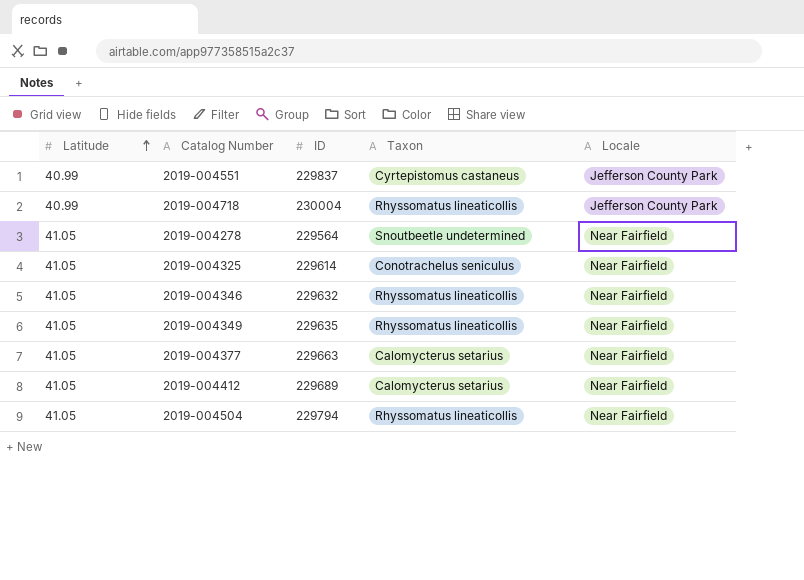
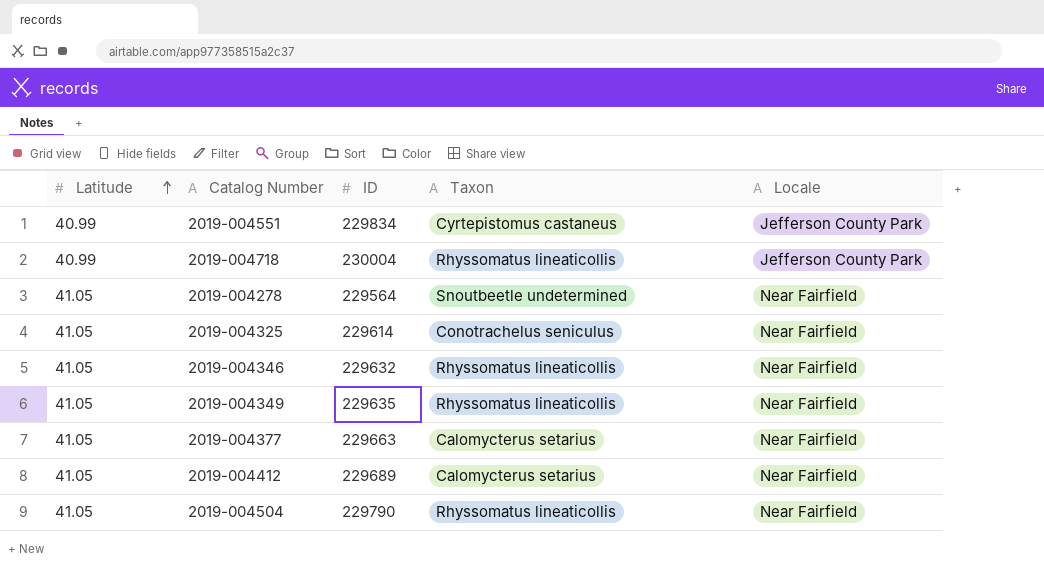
2019-004551 | ID: 229837 -> 229834
2019-004504 | ID: 229794 -> 229790

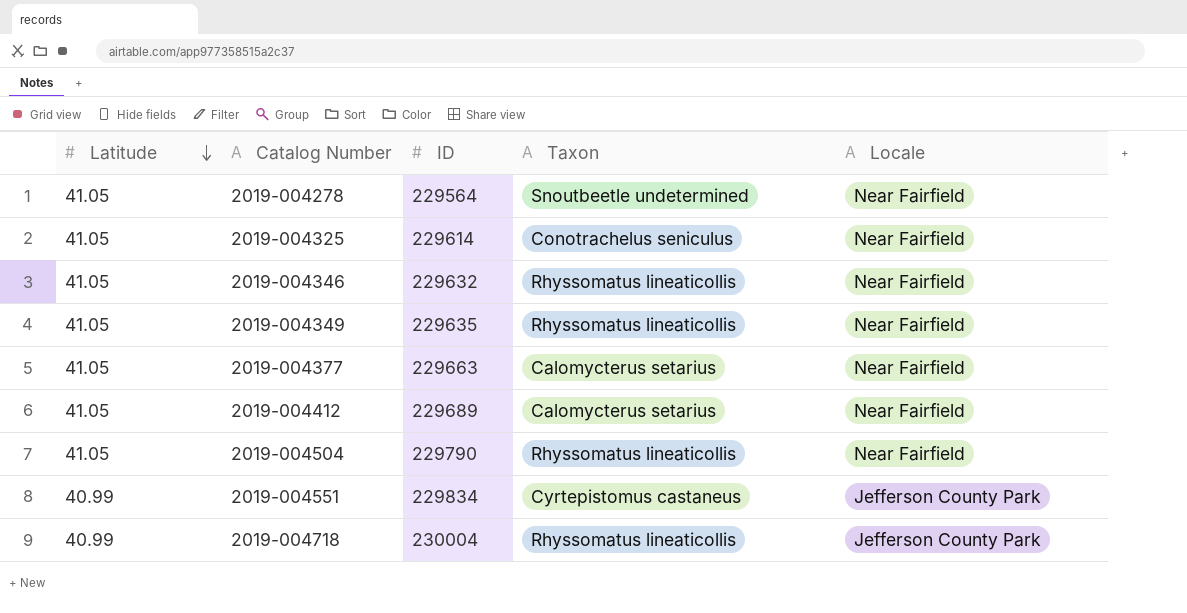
row order: Latitude ascending -> Latitude descending

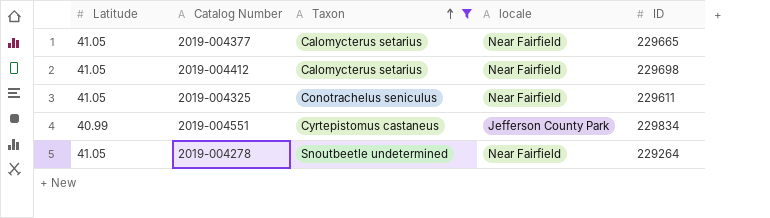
filter: none -> Taxon != Rhyssomatus lineaticollis
row order: Latitude descending -> Taxon ascending
column name: Locale -> locale
column ID | position: 3 -> 5
2019-004377 | ID: 229663 -> 229665
2019-004412 | ID: 229689 -> 229698
2019-004325 | ID: 229614 -> 229611
2019-004278 | ID: 229564 -> 229264

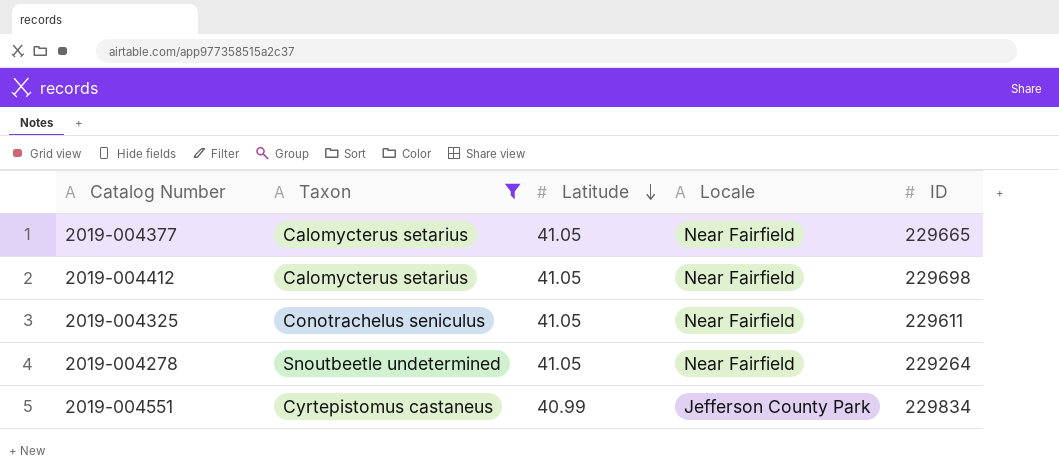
row order: Taxon ascending -> Latitude descending
column Latitude | position: 1 -> 3
column name: locale -> Locale

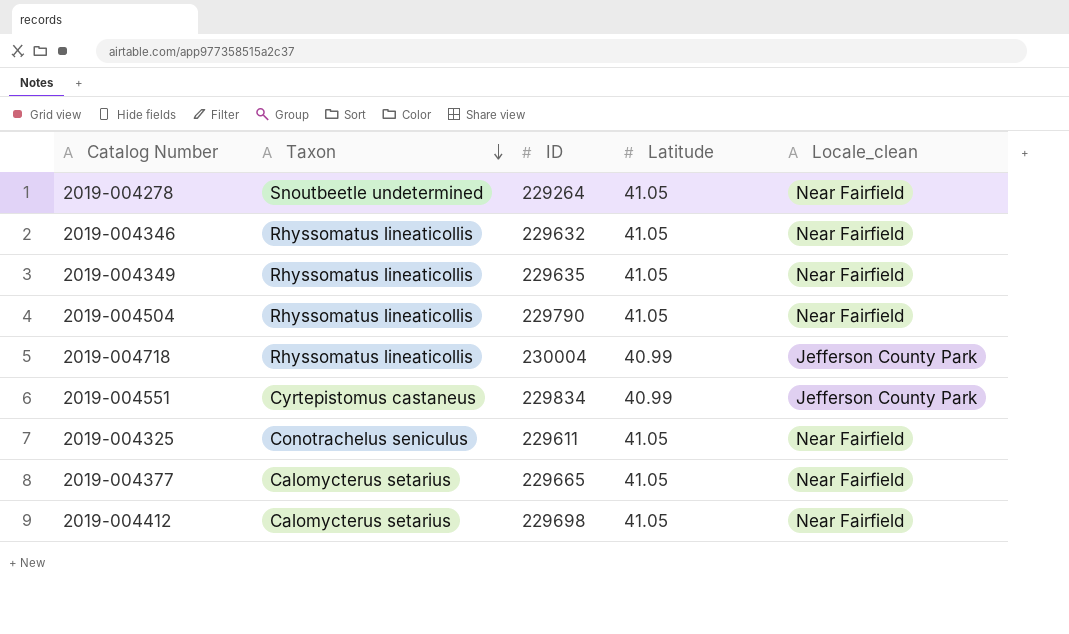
filter: Taxon != Rhyssomatus lineaticollis -> none
row order: Latitude descending -> Taxon descending
column ID | position: 5 -> 3
column name: Locale -> Locale_clean

